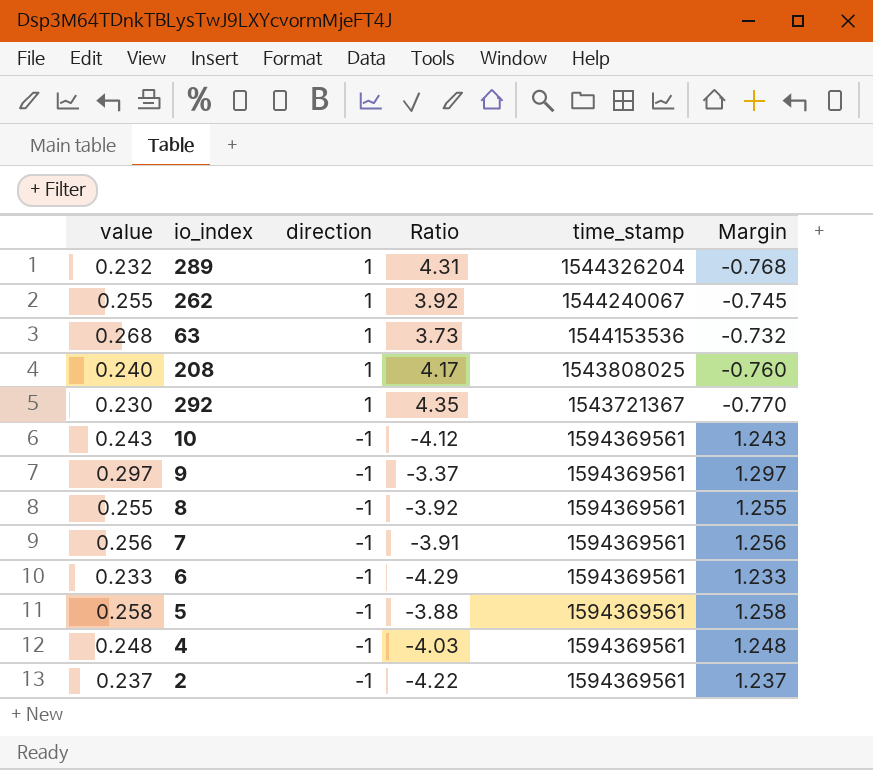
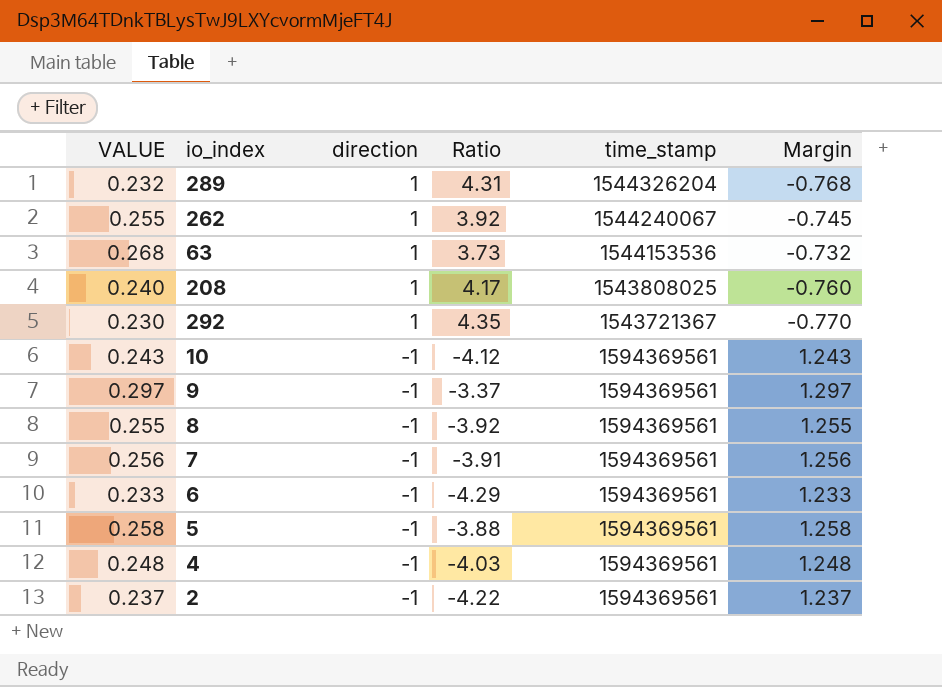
column name: value -> VALUE

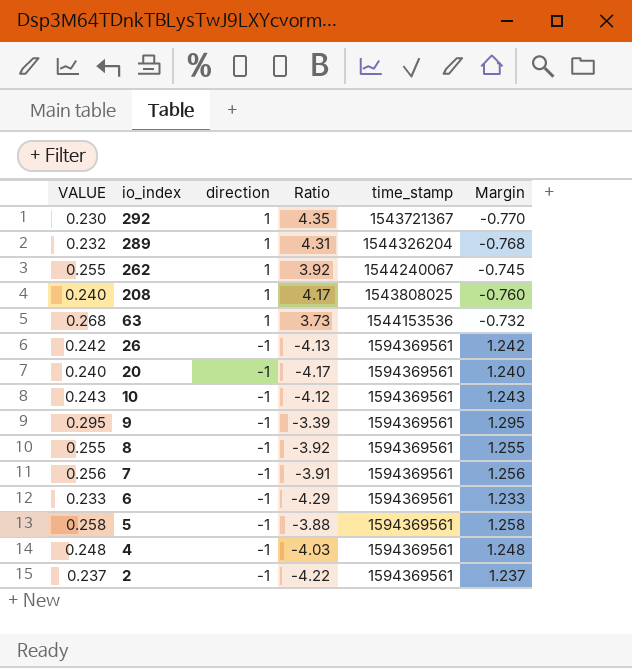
row order: direction descending -> io_index descending
row 26: none -> 0.242 | -1 | -4.13 | 1594369561 | 1.242
row 20: none -> 0.240 | -1 | -4.17 | 1594369561 | 1.240
9 | VALUE: 0.297 -> 0.295
9 | Ratio: -3.37 -> -3.39
9 | Margin: 1.297 -> 1.295

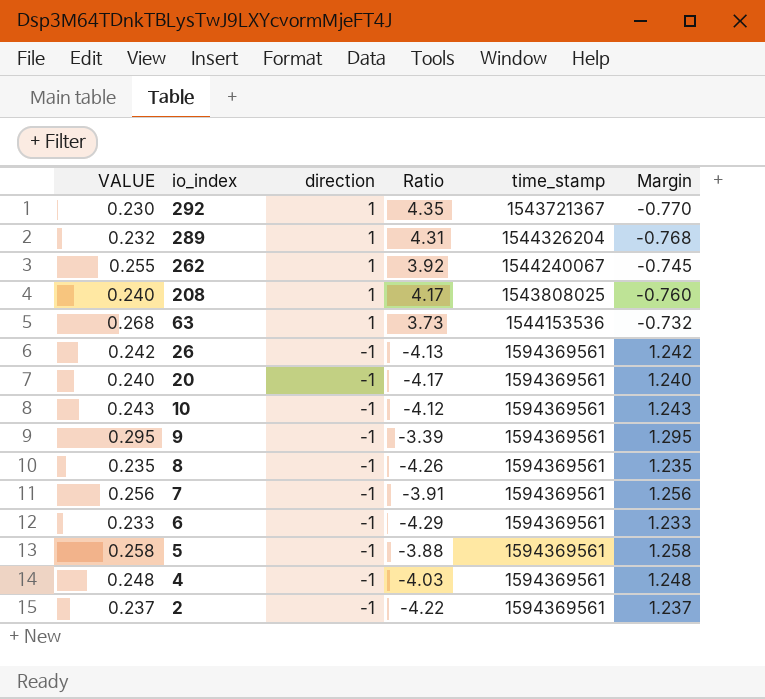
8 | VALUE: 0.255 -> 0.235
8 | Ratio: -3.92 -> -4.26
8 | Margin: 1.255 -> 1.235

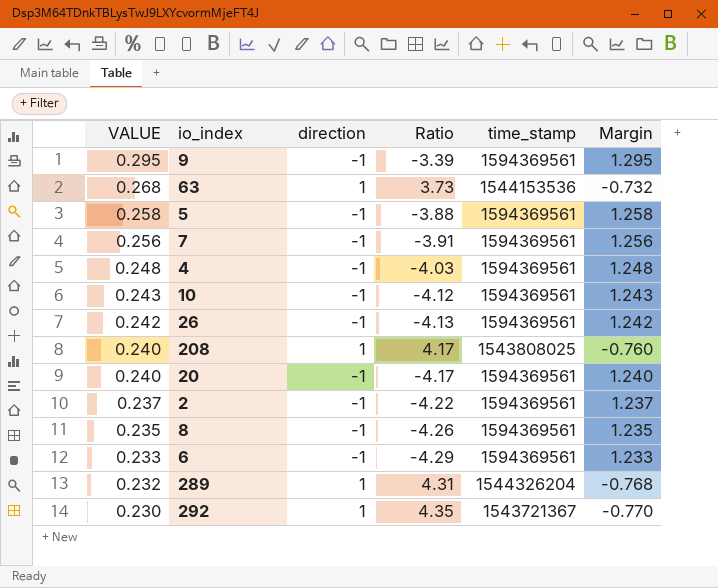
row order: io_index descending -> VALUE descending
row 262: 0.255 | 1 | 3.92 | 1544240067 | -0.745 -> none

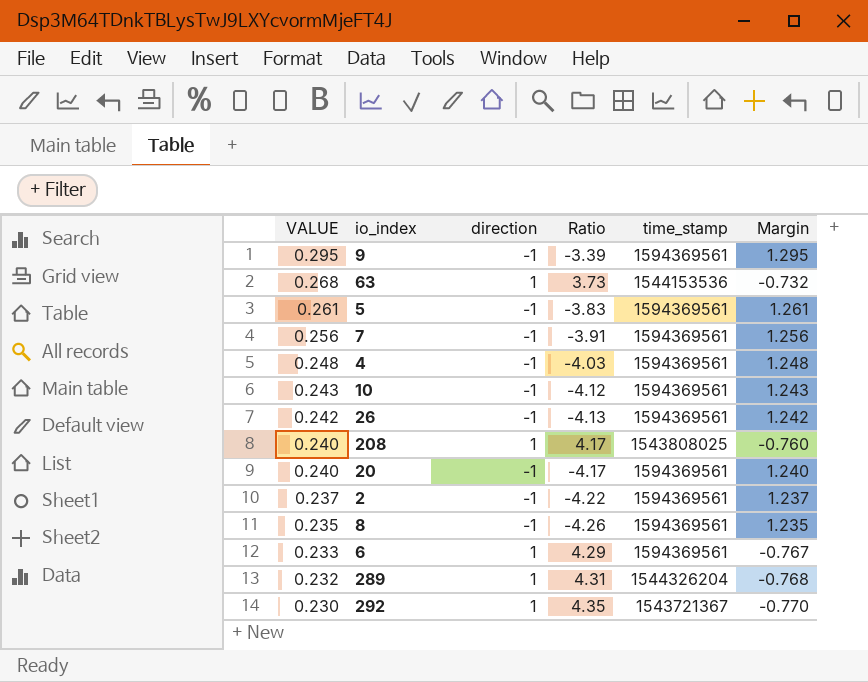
5 | VALUE: 0.258 -> 0.261
5 | Ratio: -3.88 -> -3.83
5 | Margin: 1.258 -> 1.261
6 | direction: -1 -> 1
6 | Ratio: -4.29 -> 4.29
6 | Margin: 1.233 -> -0.767

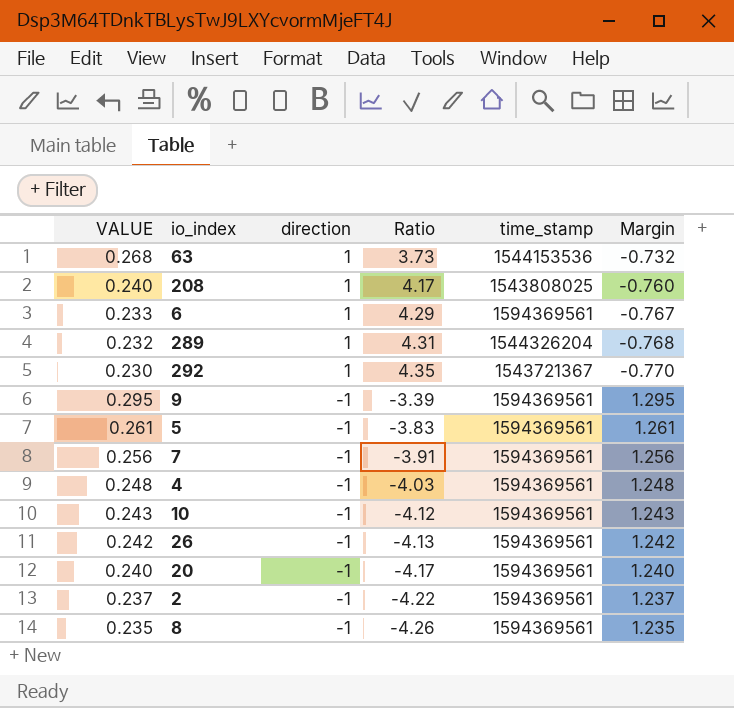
row order: VALUE descending -> direction descending

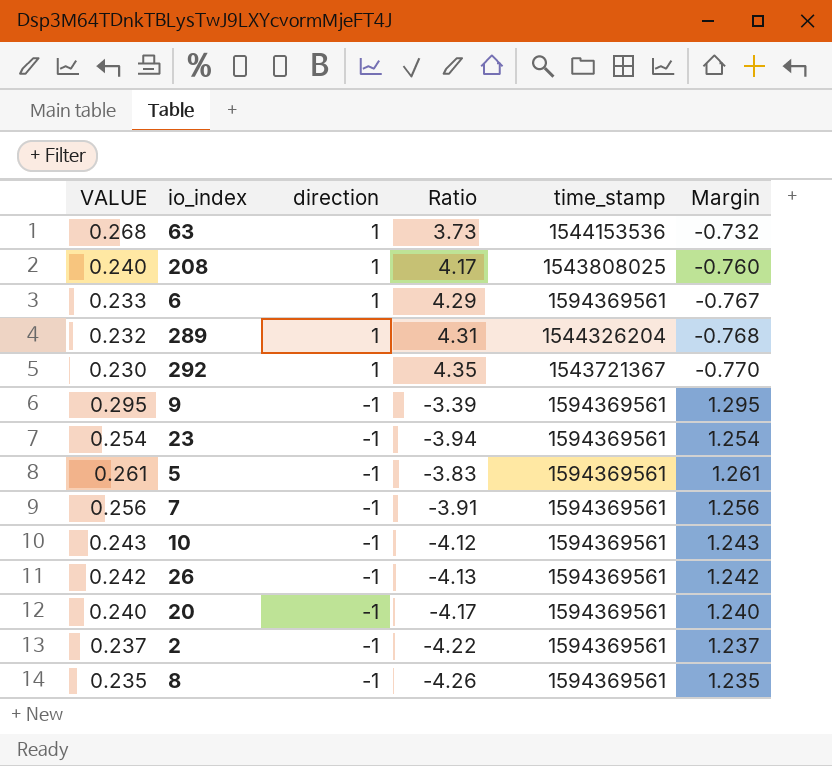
row 4: 0.248 | -1 | -4.03 | 1594369561 | 1.248 -> none
row 23: none -> 0.254 | -1 | -3.94 | 1594369561 | 1.254

